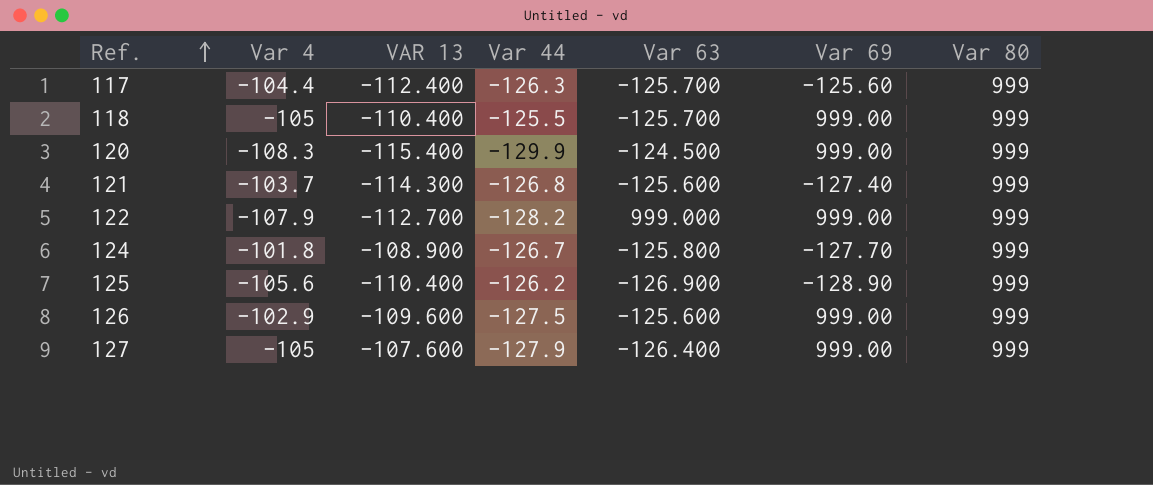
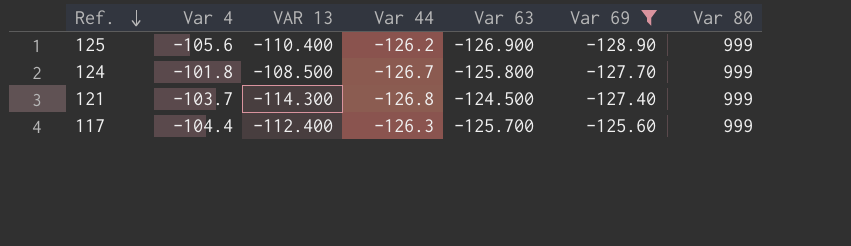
filter: none -> Var 69 != 999.00
row order: Ref. ascending -> Ref. descending
124 | VAR 13: -108.900 -> -108.500
121 | Var 63: -125.600 -> -124.500

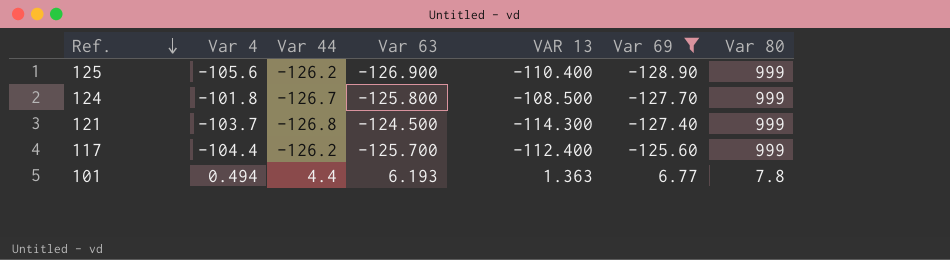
column VAR 13 | position: 3 -> 5
117 | Var 44: -126.3 -> -126.2
row 101: none -> 0.494 | 4.4 | 6.193 | 1.363 | 6.77 | 7.8

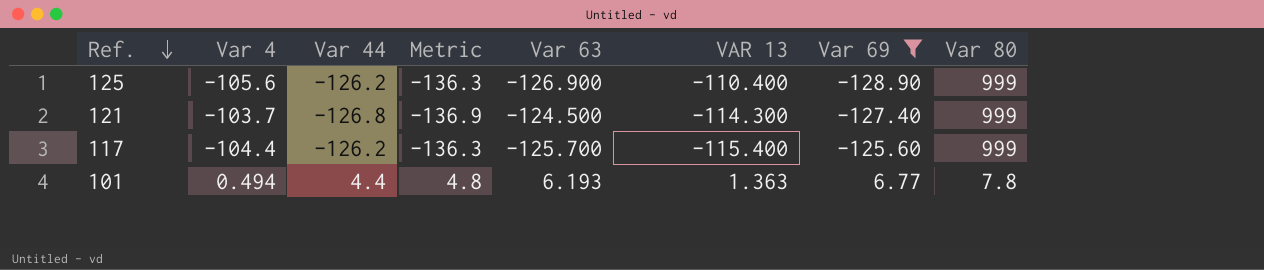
column Metric | formula: none -> [Var 44] * 1.08
row 124: -101.8 | -126.7 | -125.800 | -108.500 | -127.70 | 999 -> none
117 | VAR 13: -112.400 -> -115.400

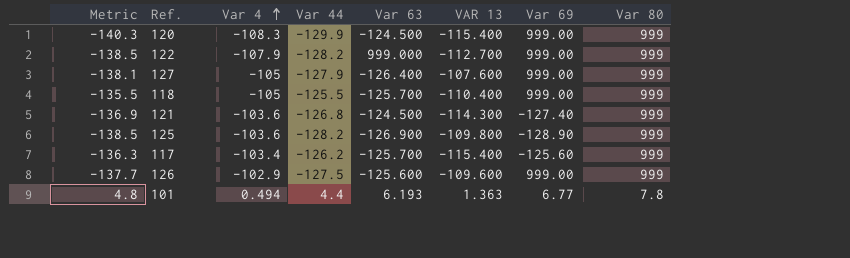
filter: Var 69 != 999.00 -> none
row order: Ref. descending -> Var 4 ascending
column Metric | position: 4 -> 1
121 | Var 4: -103.7 -> -103.6
125 | Metric: -136.3 -> -138.5
125 | Var 4: -105.6 -> -103.6
125 | Var 44: -126.2 -> -128.2
125 | VAR 13: -110.400 -> -109.800
117 | Var 4: -104.4 -> -103.4

